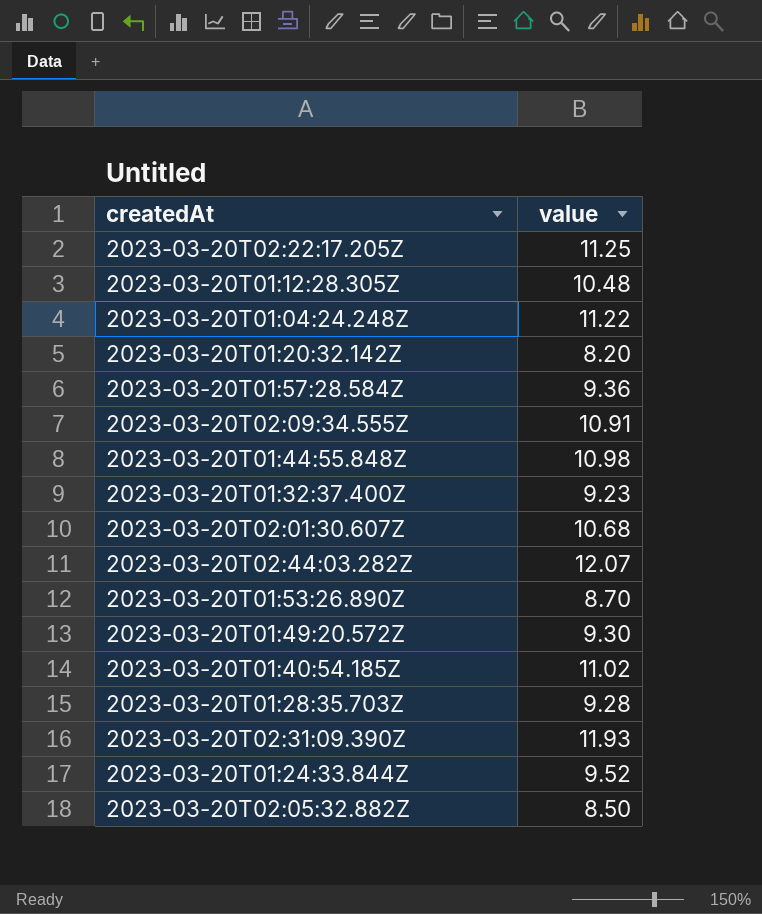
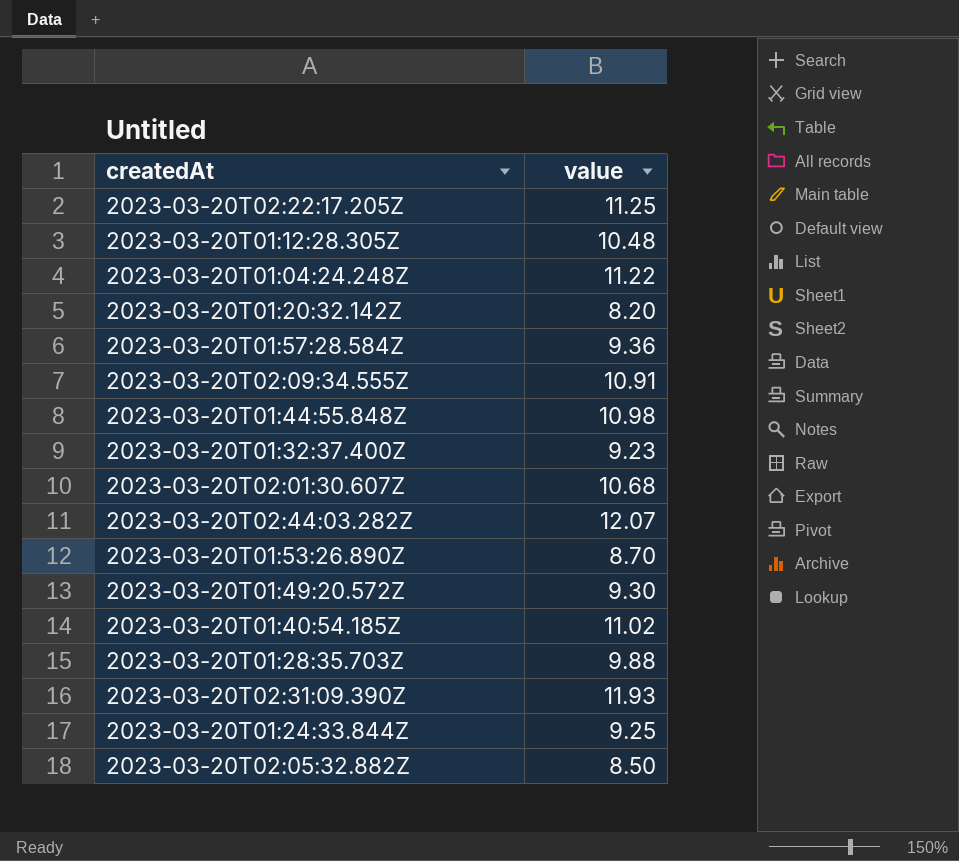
2023-03-20T01:28:35.703Z | value: 9.28 -> 9.88
2023-03-20T01:24:33.844Z | value: 9.52 -> 9.25

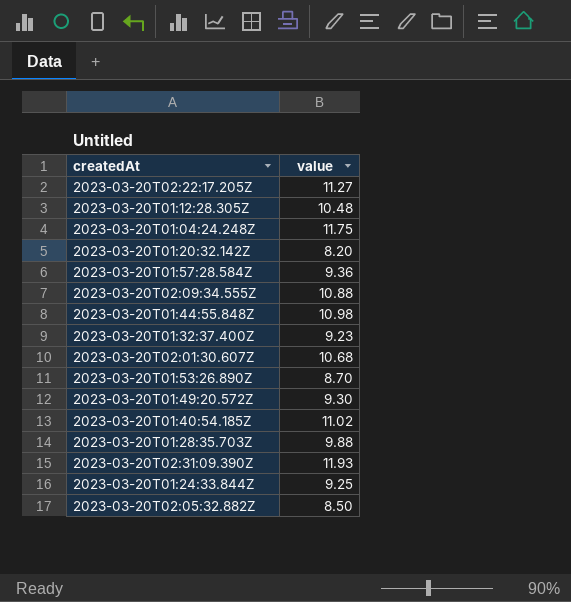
row 2023-03-20T02:44:03.282Z: 12.07 -> none
2023-03-20T02:22:17.205Z | value: 11.25 -> 11.27
2023-03-20T01:04:24.248Z | value: 11.22 -> 11.75
2023-03-20T02:09:34.555Z | value: 10.91 -> 10.88

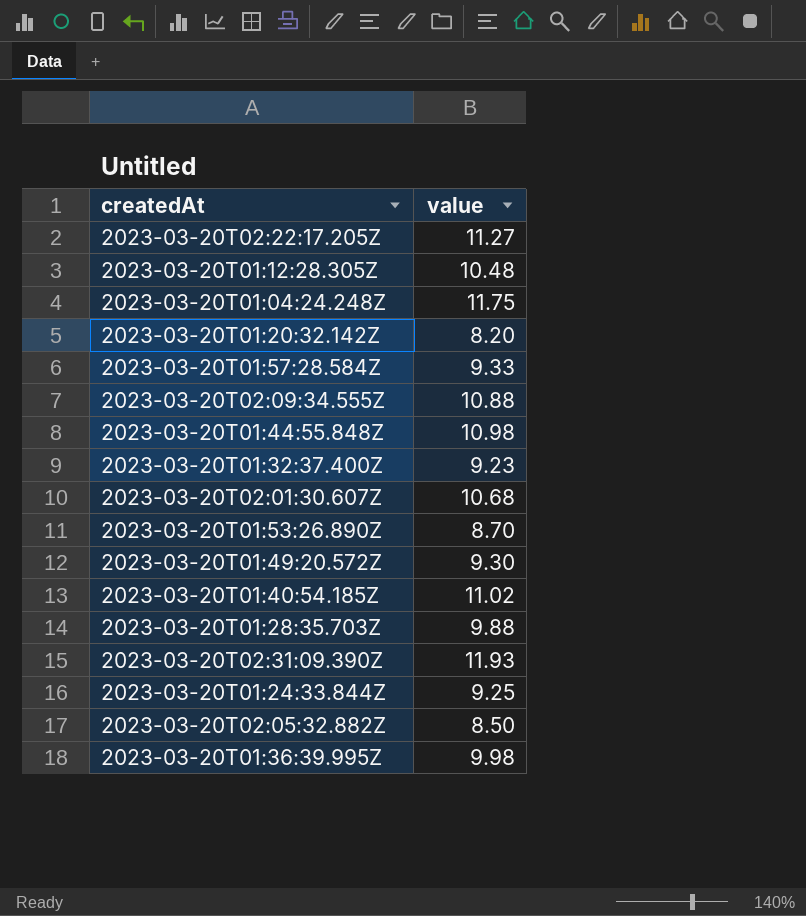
2023-03-20T01:57:28.584Z | value: 9.36 -> 9.33
row 2023-03-20T01:36:39.995Z: none -> 9.98

